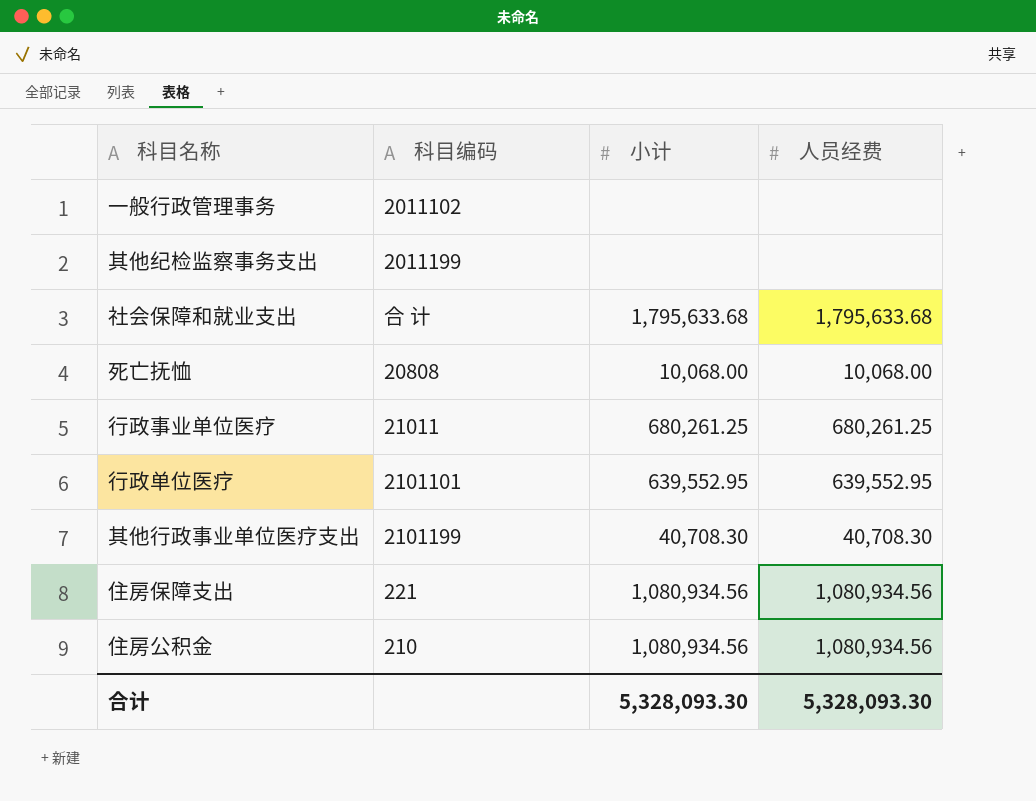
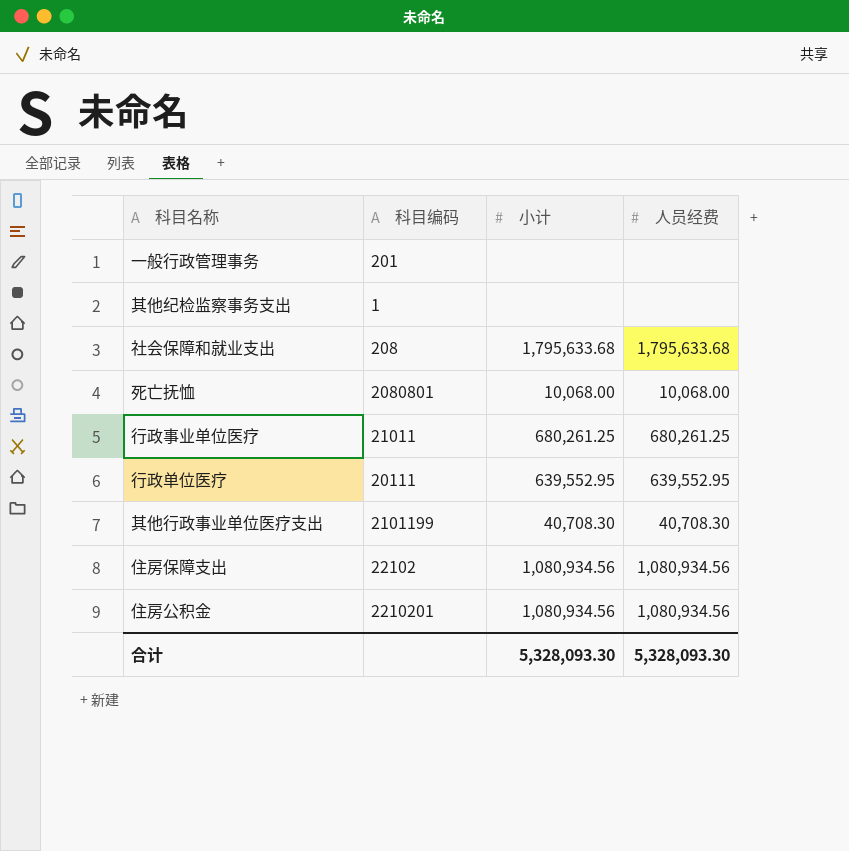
一般行政管理事务 | 科目编码: 2011102 -> 201
其他纪检监察事务支出 | 科目编码: 2011199 -> 1
社会保障和就业支出 | 科目编码: 合 计 -> 208
死亡抚恤 | 科目编码: 20808 -> 2080801
行政单位医疗 | 科目编码: 2101101 -> 20111
住房保障支出 | 科目编码: 221 -> 22102
住房公积金 | 科目编码: 210 -> 2210201

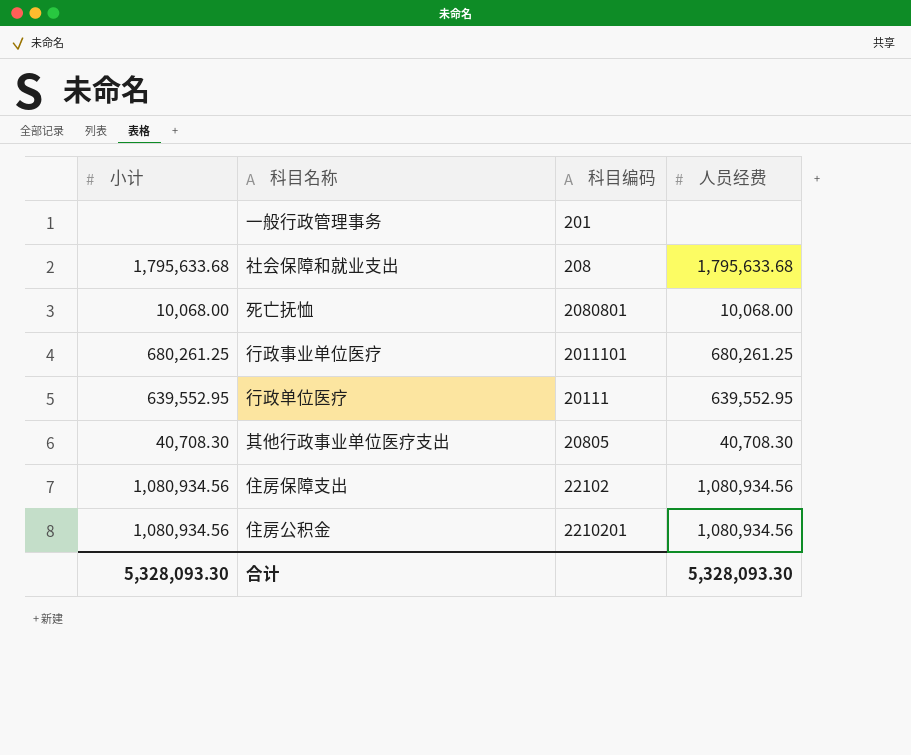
column 小计 | position: 3 -> 1
row 其他纪检监察事务支出: 1 | none | none -> none
行政事业单位医疗 | 科目编码: 21011 -> 2011101
其他行政事业单位医疗支出 | 科目编码: 2101199 -> 20805

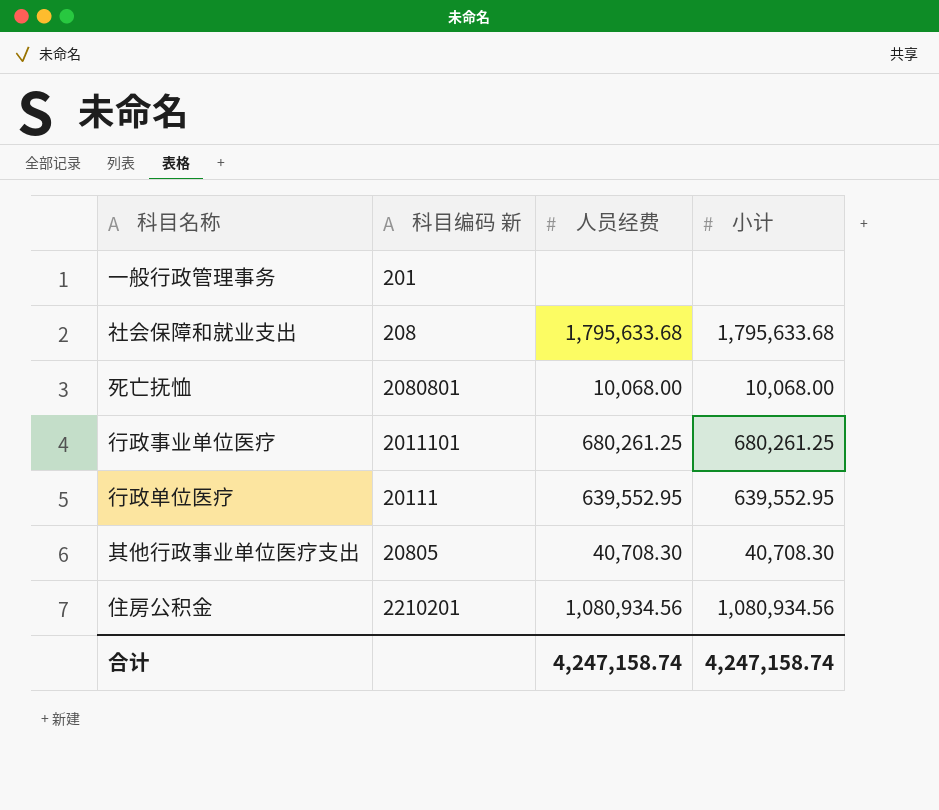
column name: 科目编码 -> 科目编码 新
column 小计 | position: 1 -> 4
row 住房保障支出: 1,080,934.56 | 22102 | 1,080,934.56 -> none
合计 | 人员经费: 5,328,093.30 -> 4,247,158.74
合计 | 小计: 5,328,093.30 -> 4,247,158.74

